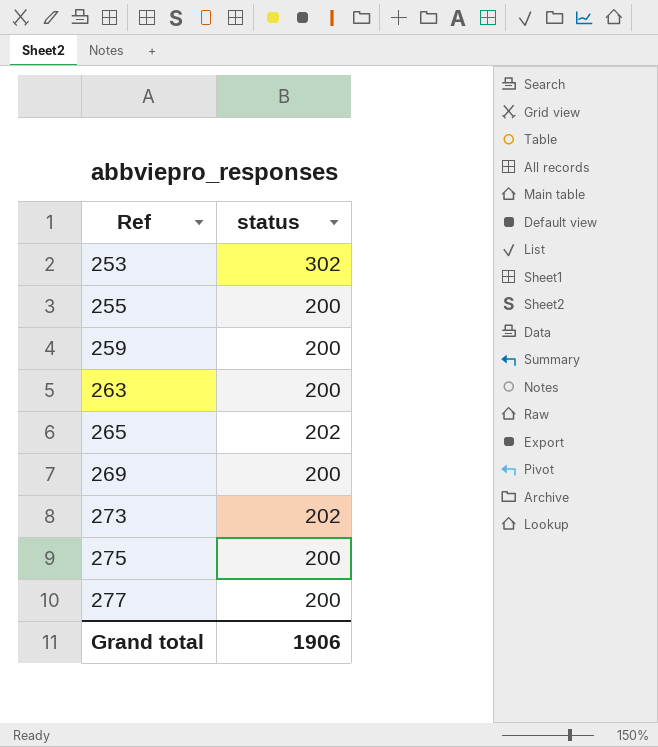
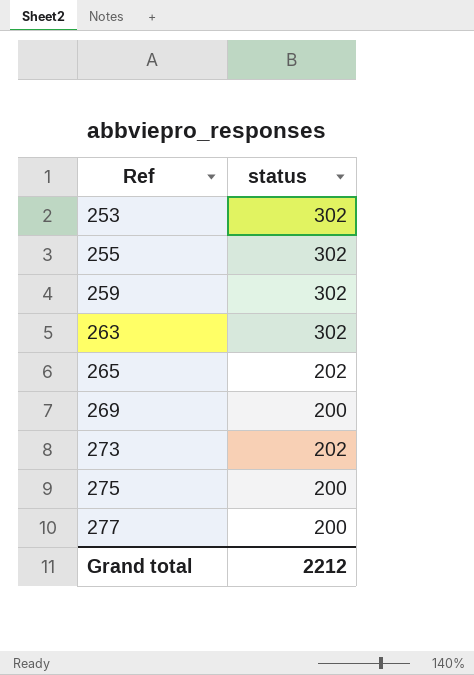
255 | status: 200 -> 302
259 | status: 200 -> 302
263 | status: 200 -> 302
Grand total | status: 1906 -> 2212

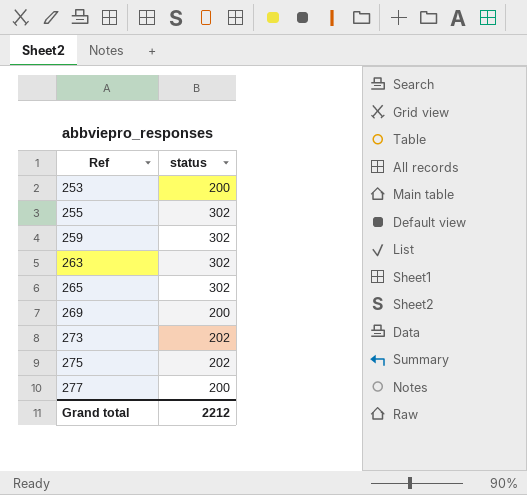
253 | status: 302 -> 200
265 | status: 202 -> 302
275 | status: 200 -> 202

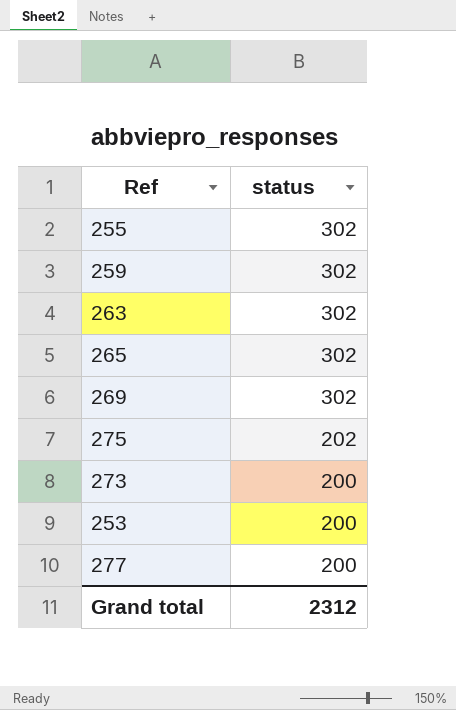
row order: Ref ascending -> status descending
269 | status: 200 -> 302
273 | status: 202 -> 200
Grand total | status: 2212 -> 2312

